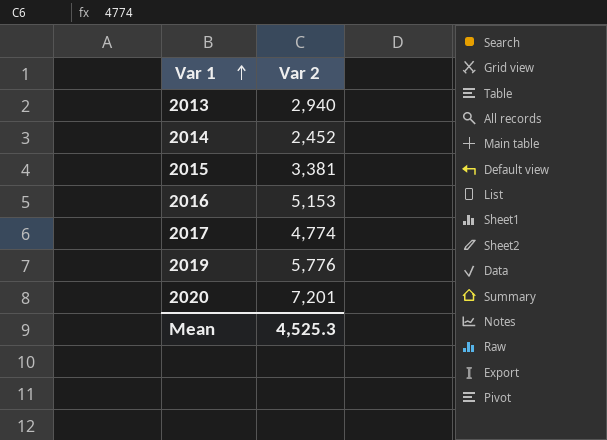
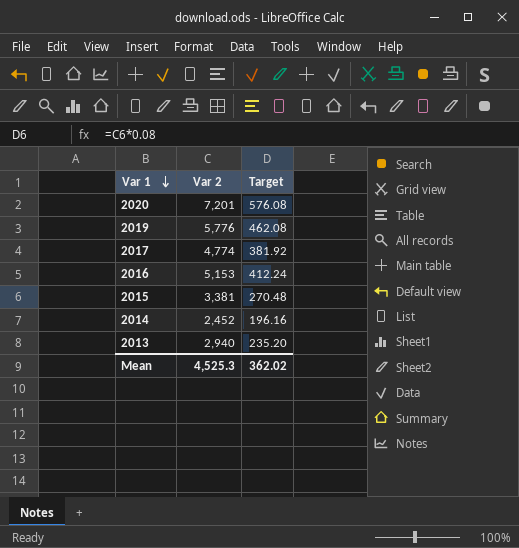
row order: Var 1 ascending -> Var 1 descending
column Target | formula: none -> [Var 2] * 0.08

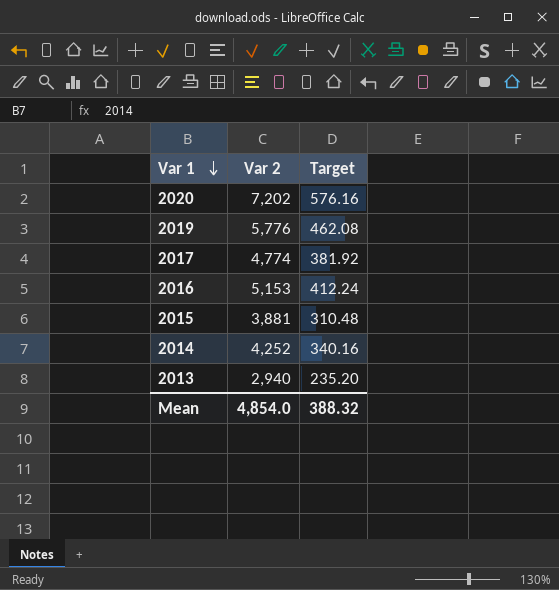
2020 | Var 2: 7,201 -> 7,202
2020 | Target: 576.08 -> 576.16
2015 | Var 2: 3,381 -> 3,881
2015 | Target: 270.48 -> 310.48
2014 | Var 2: 2,452 -> 4,252
2014 | Target: 196.16 -> 340.16
Mean | Var 2: 4,525.3 -> 4,854.0
Mean | Target: 362.02 -> 388.32

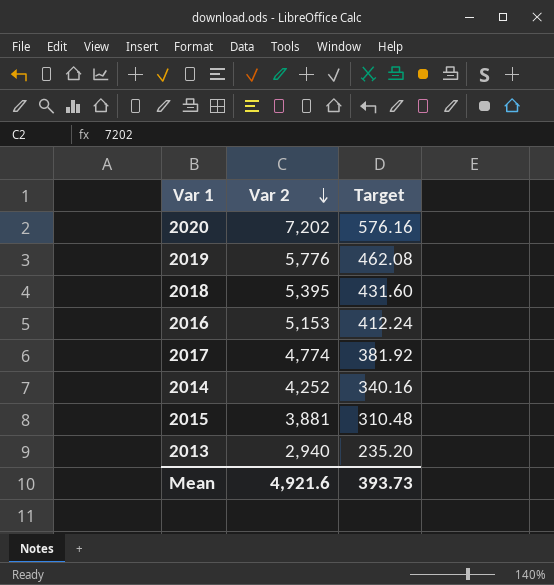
row order: Var 1 descending -> Var 2 descending
row 2018: none -> 5,395 | 431.60
Mean | Var 2: 4,854.0 -> 4,921.6
Mean | Target: 388.32 -> 393.73

